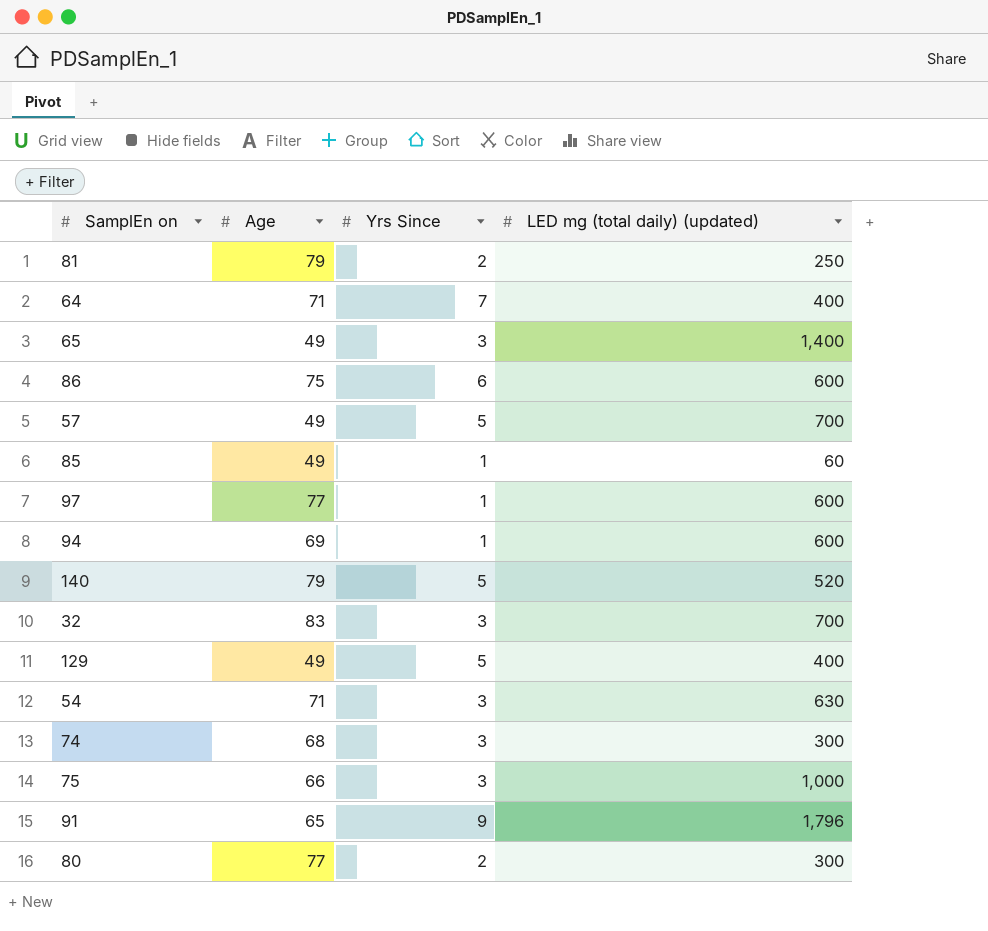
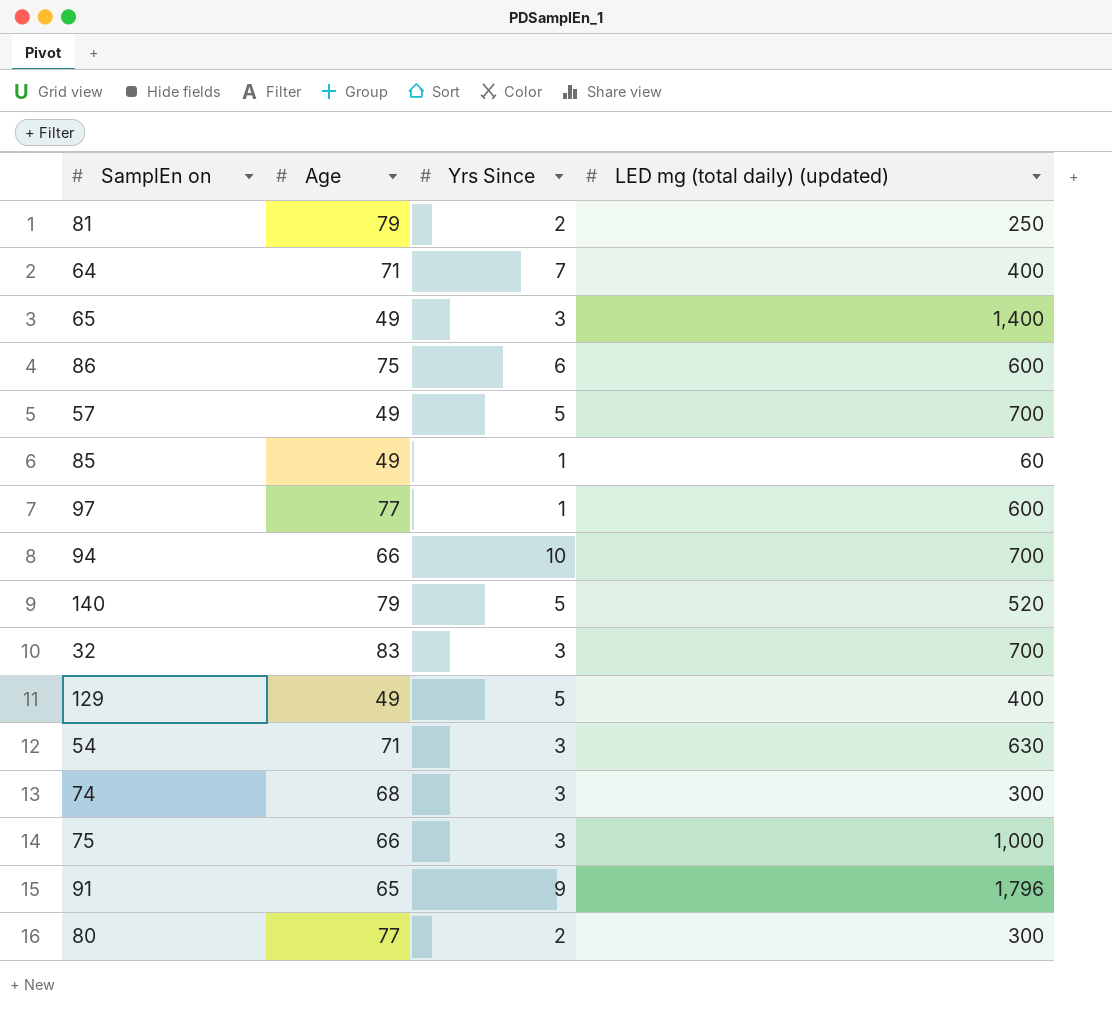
94 | Age: 69 -> 66
94 | Yrs Since: 1 -> 10
94 | LED mg (total daily) (updated): 600 -> 700

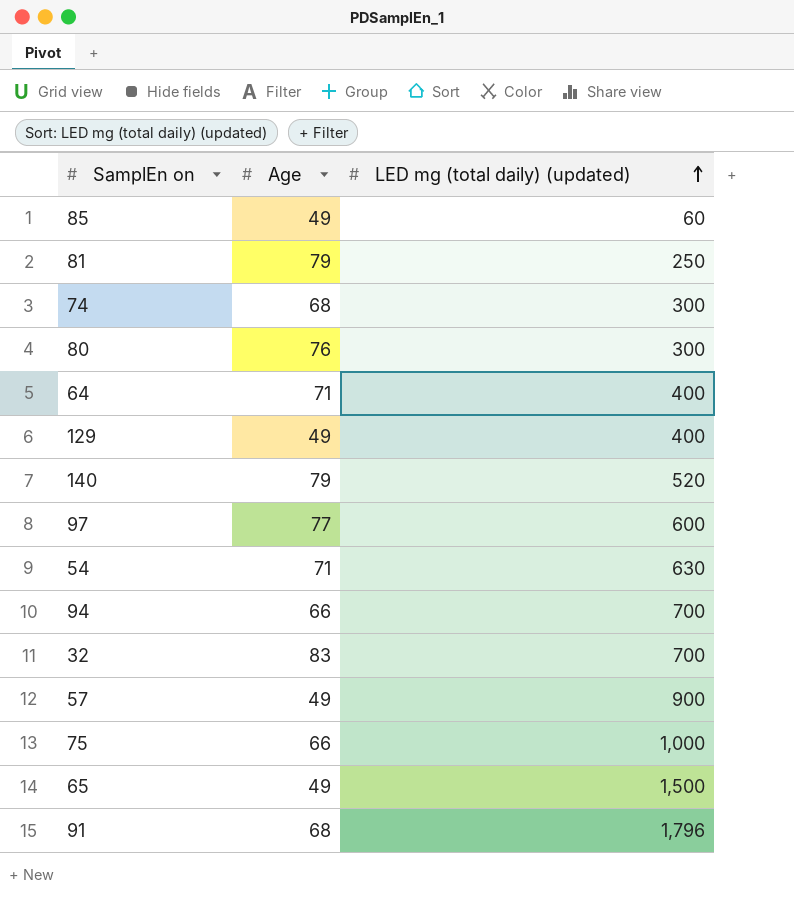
row order: none -> LED mg (total daily) (updated) ascending
column Yrs Since | position: 3 -> none
row 86: 75 | 6 | 600 -> none
80 | Age: 77 -> 76
57 | LED mg (total daily) (updated): 700 -> 900
65 | LED mg (total daily) (updated): 1,400 -> 1,500
91 | Age: 65 -> 68

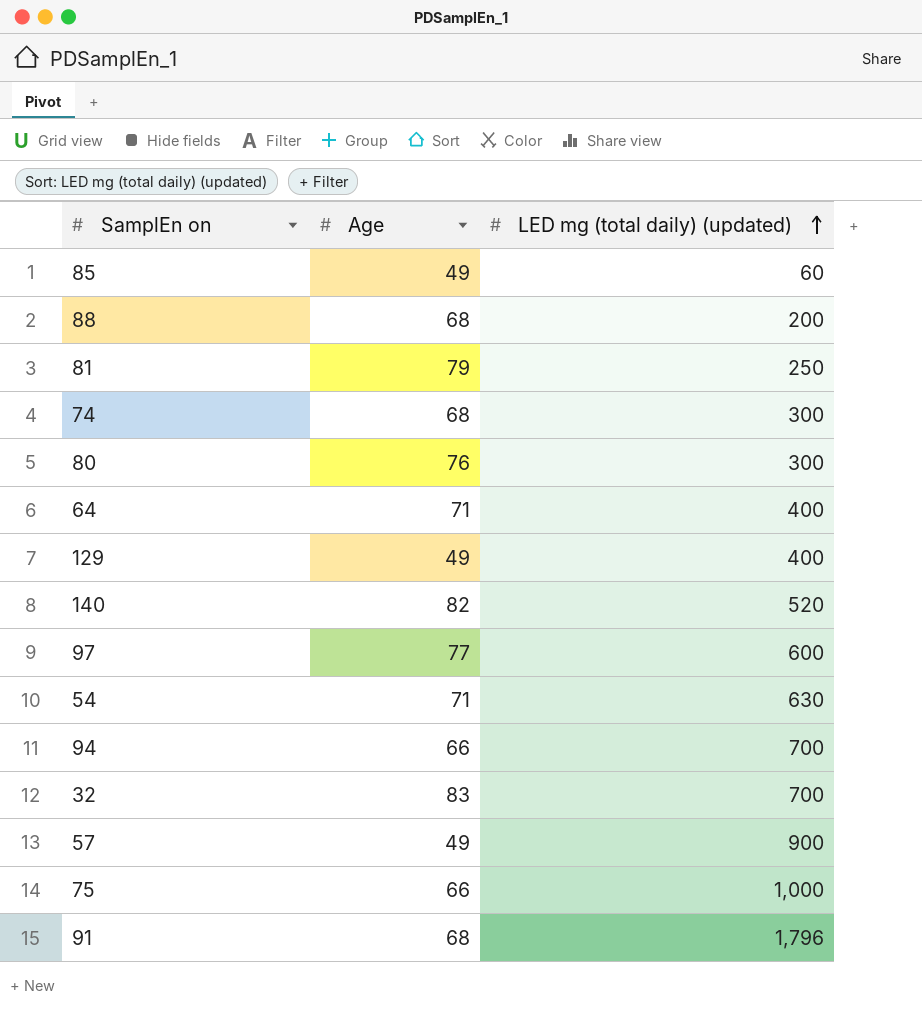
row 65: 49 | 1,500 -> none
row 88: none -> 68 | 200
140 | Age: 79 -> 82

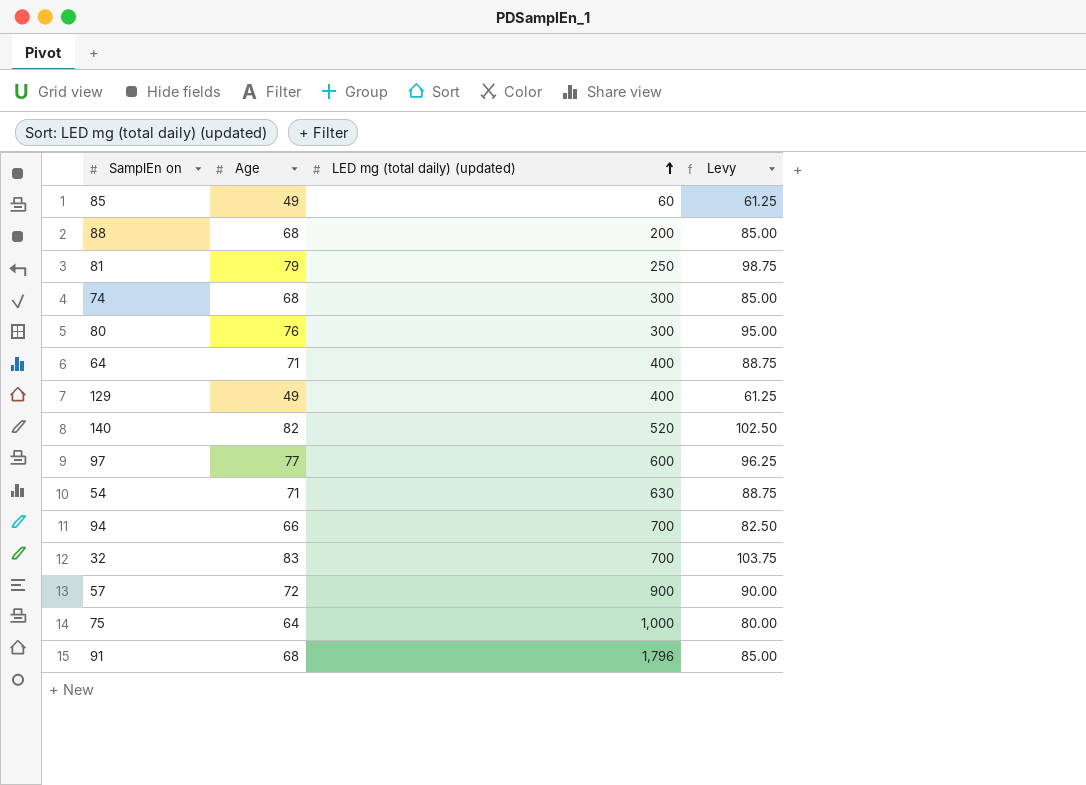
column Levy | formula: none -> [Age] * 1.25
57 | Age: 49 -> 72
75 | Age: 66 -> 64

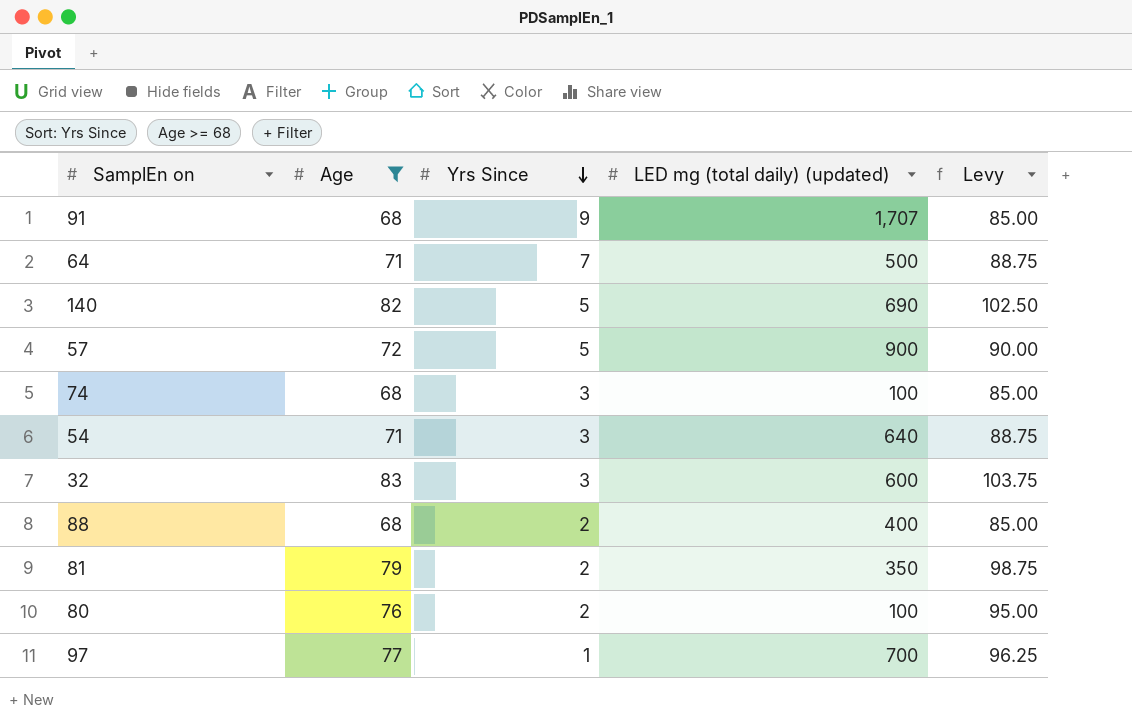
filter: none -> Age >= 68
row order: LED mg (total daily) (updated) ascending -> Yrs Since descending
column Yrs Since | position: none -> 3
91 | LED mg (total daily) (updated): 1,796 -> 1,707
64 | LED mg (total daily) (updated): 400 -> 500
140 | LED mg (total daily) (updated): 520 -> 690
74 | LED mg (total daily) (updated): 300 -> 100
54 | LED mg (total daily) (updated): 630 -> 640
32 | LED mg (total daily) (updated): 700 -> 600
88 | LED mg (total daily) (updated): 200 -> 400
81 | LED mg (total daily) (updated): 250 -> 350
80 | LED mg (total daily) (updated): 300 -> 100
97 | LED mg (total daily) (updated): 600 -> 700

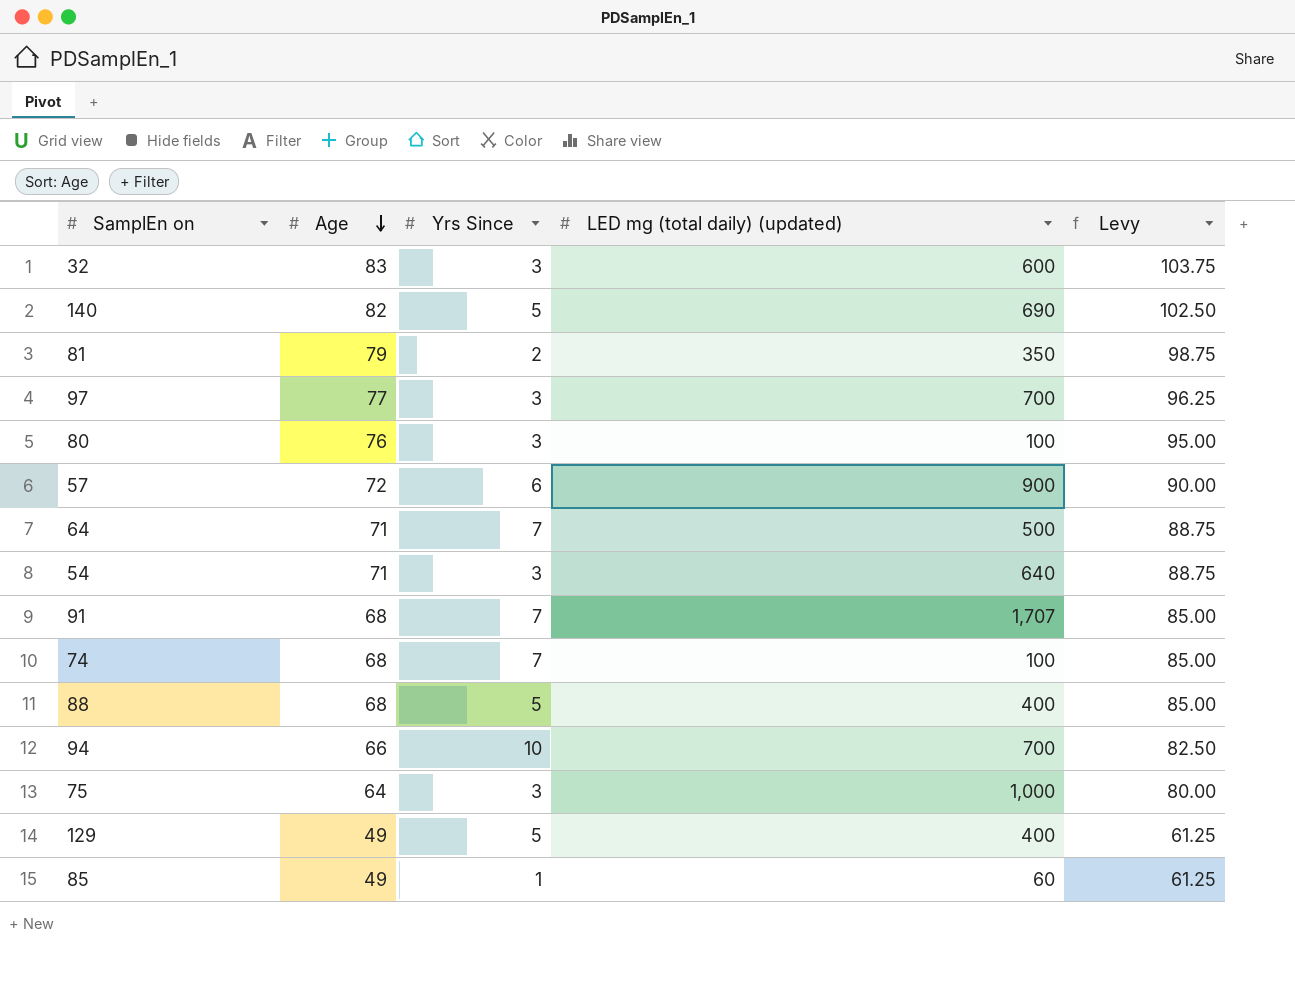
filter: Age >= 68 -> none
row order: Yrs Since descending -> Age descending
97 | Yrs Since: 1 -> 3
80 | Yrs Since: 2 -> 3
57 | Yrs Since: 5 -> 6
91 | Yrs Since: 9 -> 7
74 | Yrs Since: 3 -> 7
88 | Yrs Since: 2 -> 5

